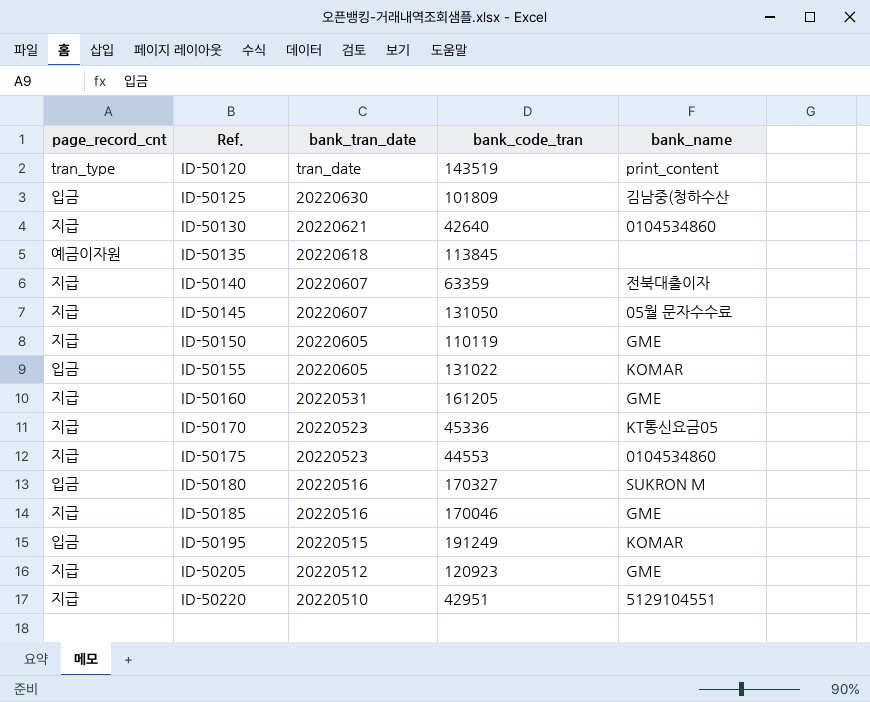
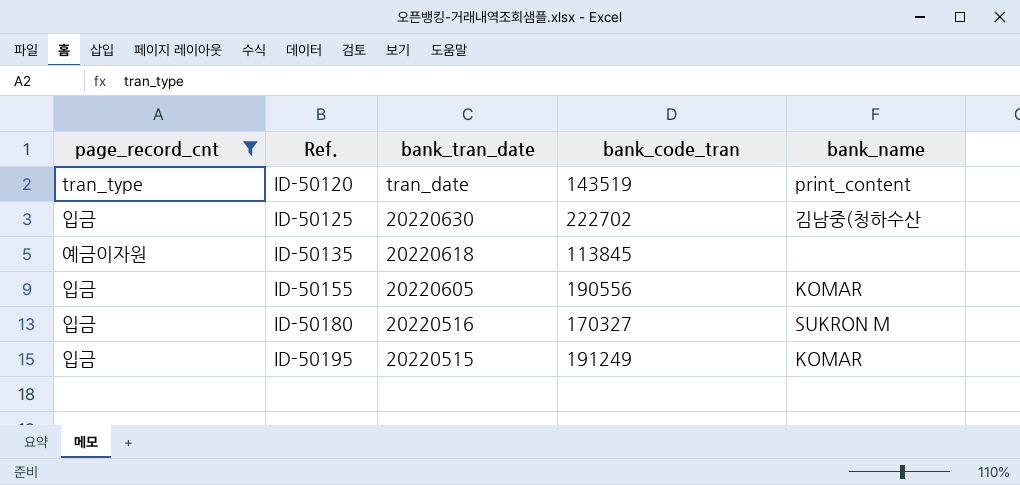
filter: none -> page_record_cnt != 지급
ID-50125 | bank_code_tran: 101809 -> 222702
ID-50155 | bank_code_tran: 131022 -> 190556

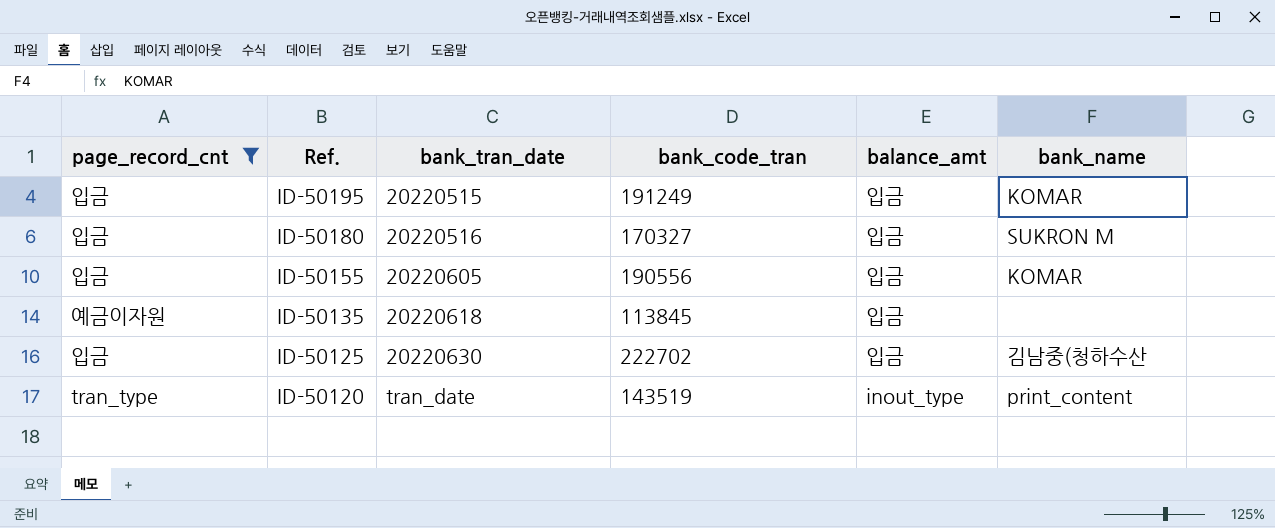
row order: Ref. ascending -> Ref. descending
column balance_amt | position: none -> 5

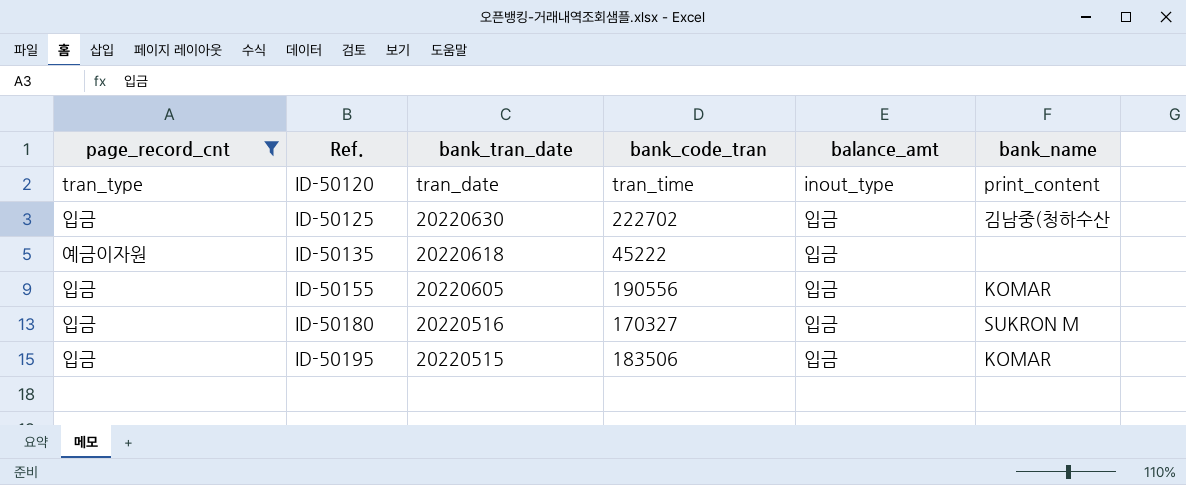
row order: Ref. descending -> Ref. ascending
ID-50120 | bank_code_tran: 143519 -> tran_time
ID-50135 | bank_code_tran: 113845 -> 45222
ID-50195 | bank_code_tran: 191249 -> 183506

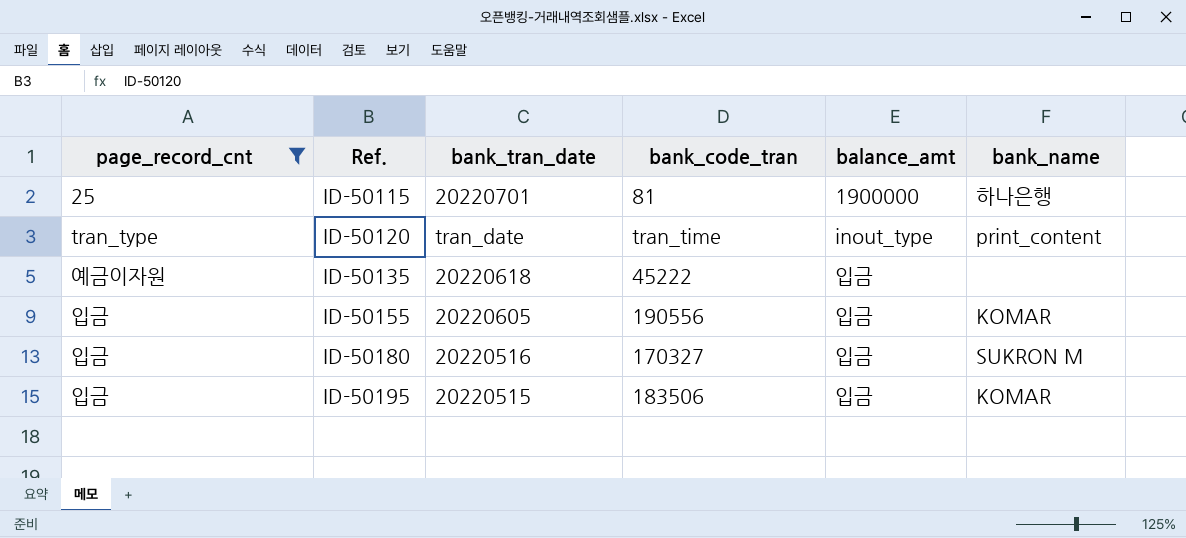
row ID-50125: 입금 | 20220630 | 222702 | 입금 | 김남중(청하수산 -> none
row ID-50115: none -> 25 | 20220701 | 81 | 1900000 | 하나은행

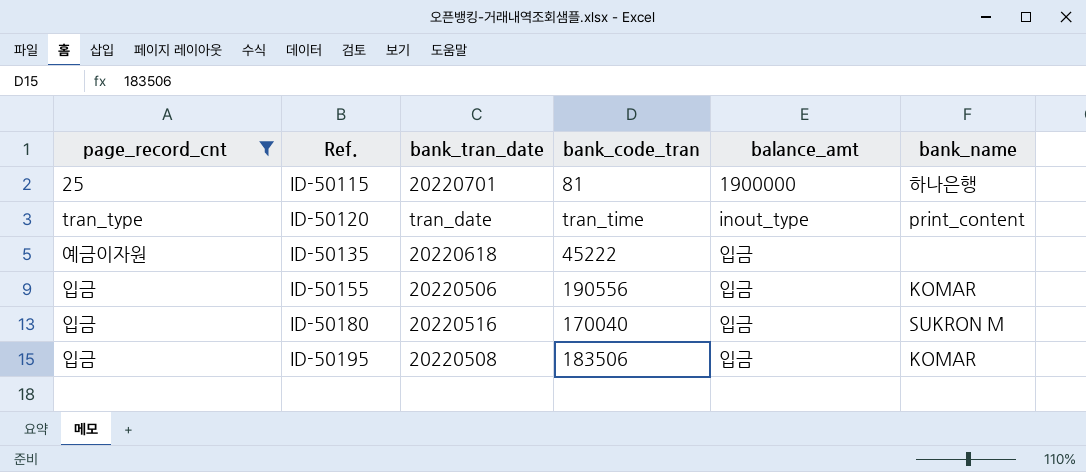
ID-50155 | bank_tran_date: 20220605 -> 20220506
ID-50180 | bank_code_tran: 170327 -> 170040
ID-50195 | bank_tran_date: 20220515 -> 20220508

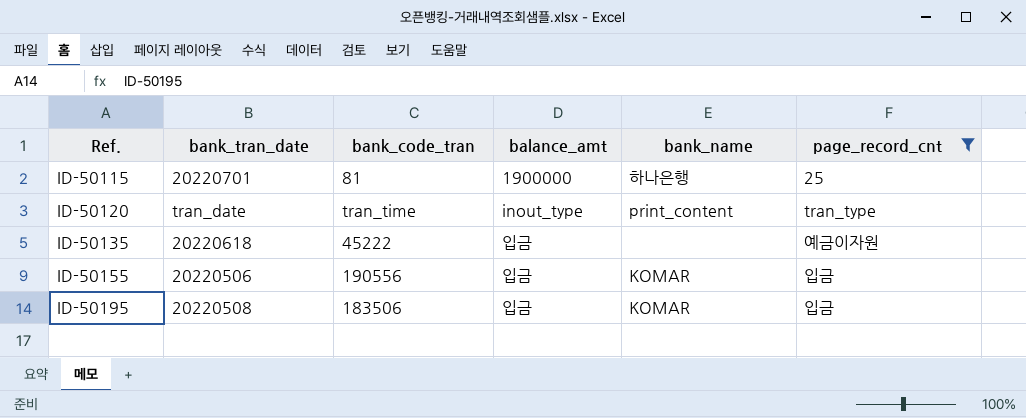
column page_record_cnt | position: 1 -> 6
row ID-50180: 입금 | 20220516 | 170040 | 입금 | SUKRON M -> none

